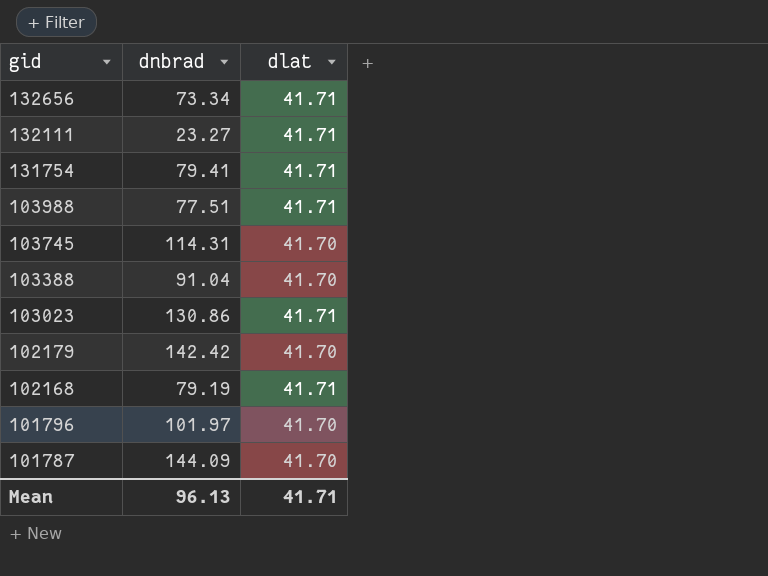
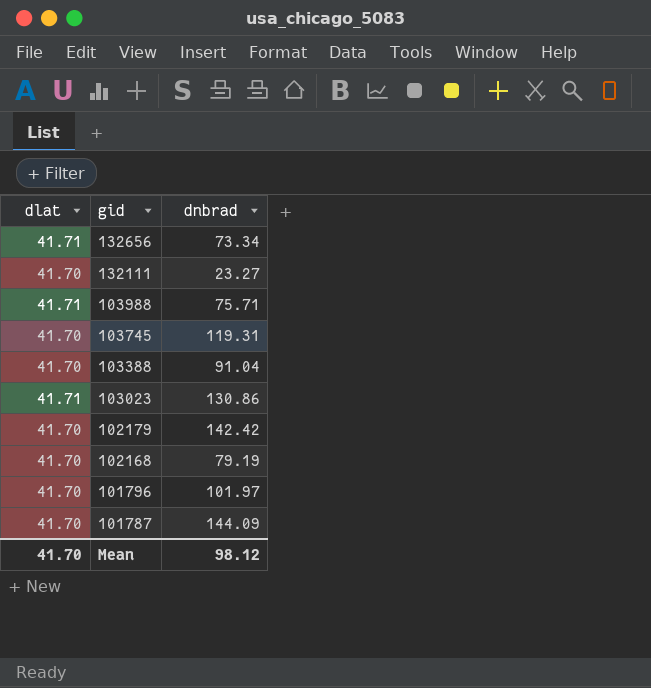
column dlat | position: 3 -> 1
row 131754: 79.41 | 41.71 -> none
132111 | dlat: 41.71 -> 41.70
103988 | dnbrad: 77.51 -> 75.71
103745 | dnbrad: 114.31 -> 119.31
102168 | dlat: 41.71 -> 41.70
Mean | dlat: 41.71 -> 41.70
Mean | dnbrad: 96.13 -> 98.12

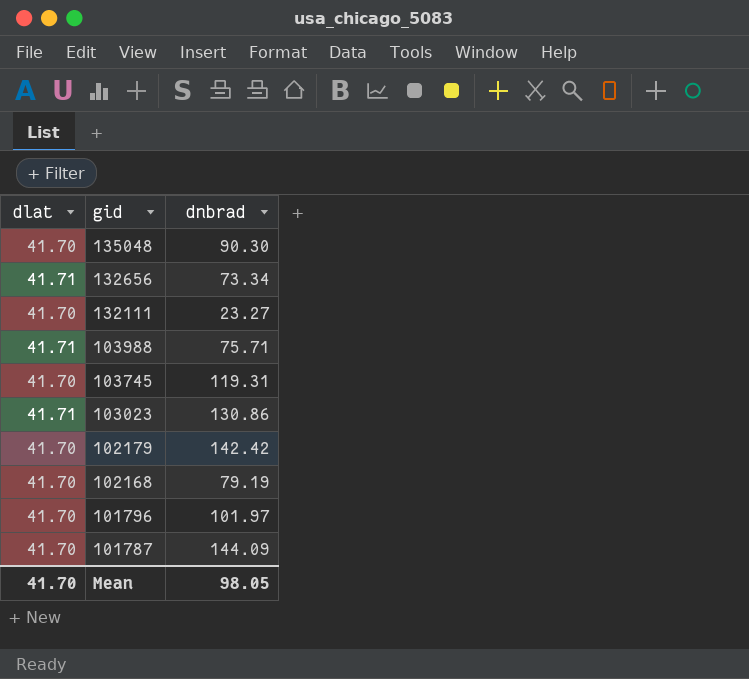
row 103388: 41.70 | 91.04 -> none
row 135048: none -> 41.70 | 90.30
Mean | dnbrad: 98.12 -> 98.05

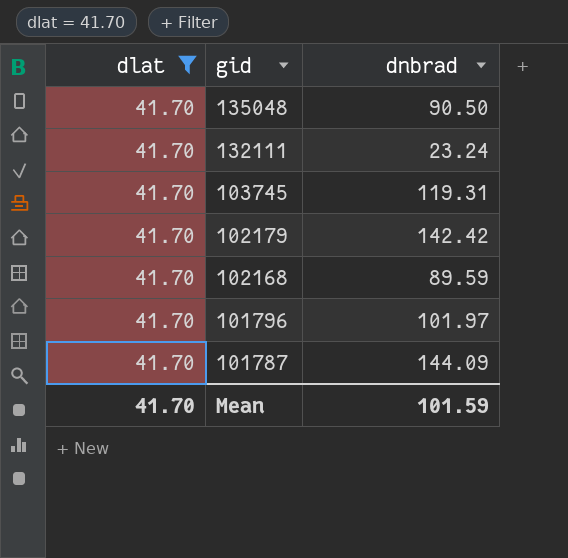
filter: none -> dlat = 41.70
135048 | dnbrad: 90.30 -> 90.50
132111 | dnbrad: 23.27 -> 23.24
102168 | dnbrad: 79.19 -> 89.59
Mean | dnbrad: 98.05 -> 101.59

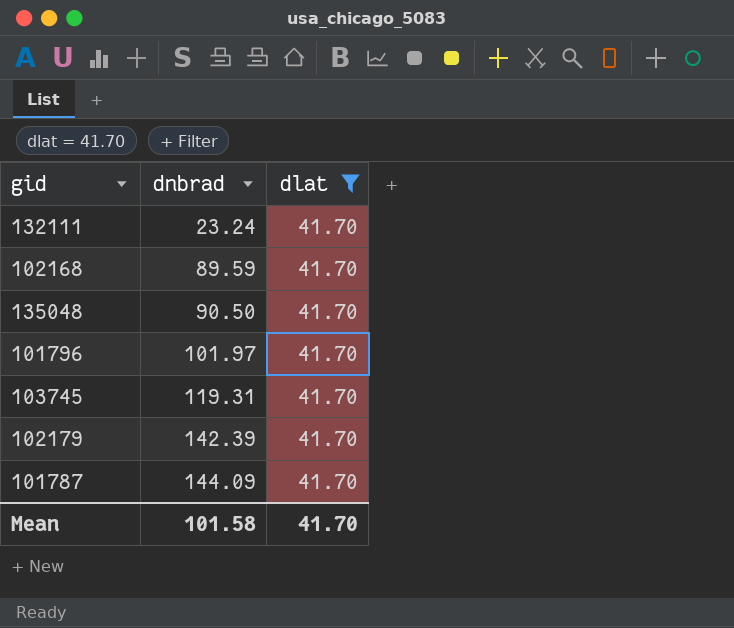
row order: gid descending -> dnbrad ascending
column dlat | position: 1 -> 3
102179 | dnbrad: 142.42 -> 142.39
Mean | dnbrad: 101.59 -> 101.58

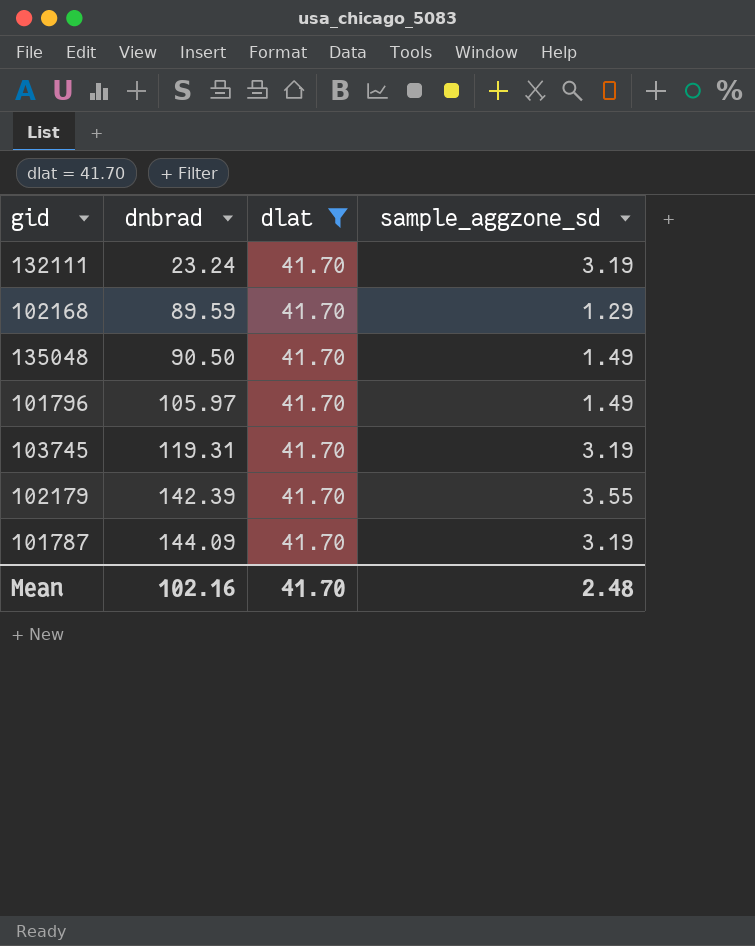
column sample_aggzone_sd | position: none -> 4
101796 | dnbrad: 101.97 -> 105.97
Mean | dnbrad: 101.58 -> 102.16

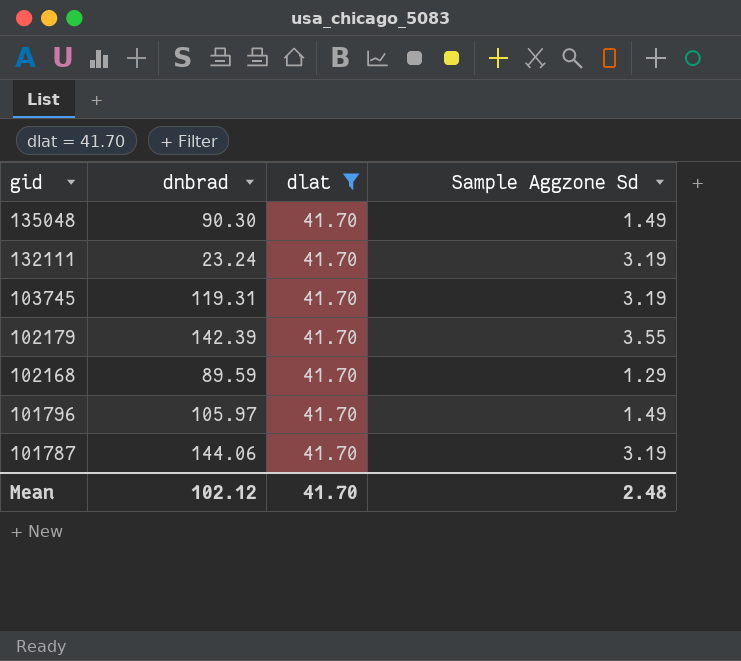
row order: dnbrad ascending -> gid descending
column name: sample_aggzone_sd -> Sample Aggzone Sd
135048 | dnbrad: 90.50 -> 90.30
101787 | dnbrad: 144.09 -> 144.06
Mean | dnbrad: 102.16 -> 102.12

